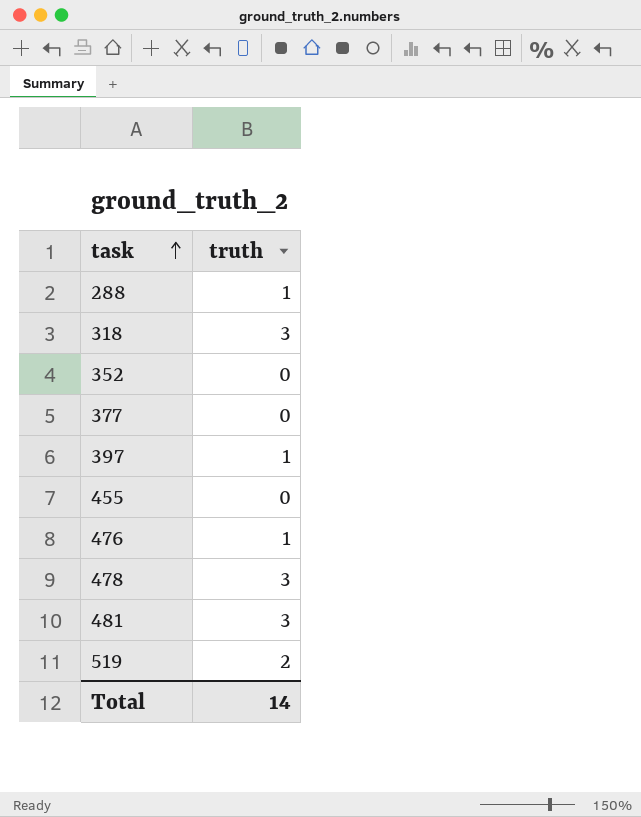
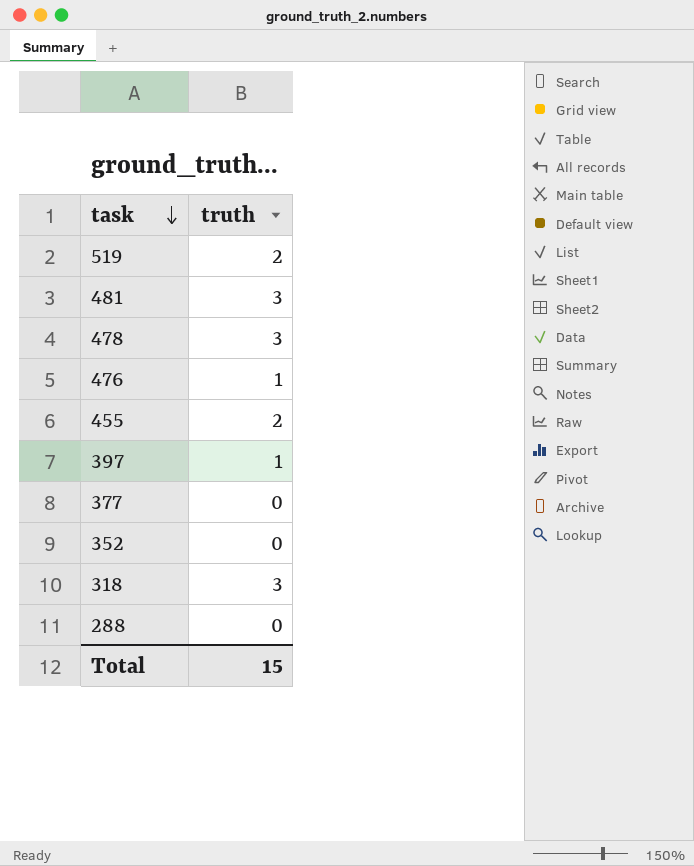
row order: task ascending -> task descending
455 | truth: 0 -> 2
288 | truth: 1 -> 0
Total | truth: 14 -> 15

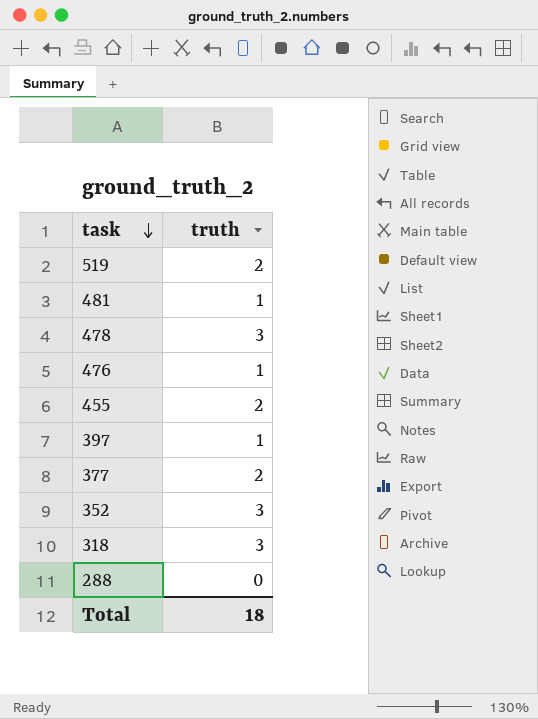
481 | truth: 3 -> 1
377 | truth: 0 -> 2
352 | truth: 0 -> 3
Total | truth: 15 -> 18

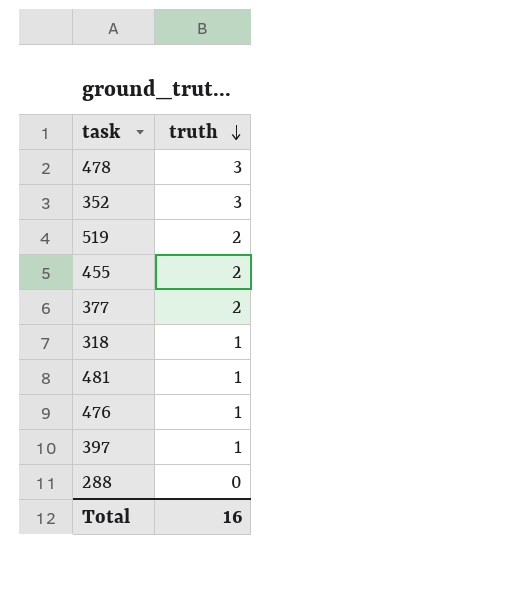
row order: task descending -> truth descending
318 | truth: 3 -> 1
Total | truth: 18 -> 16

